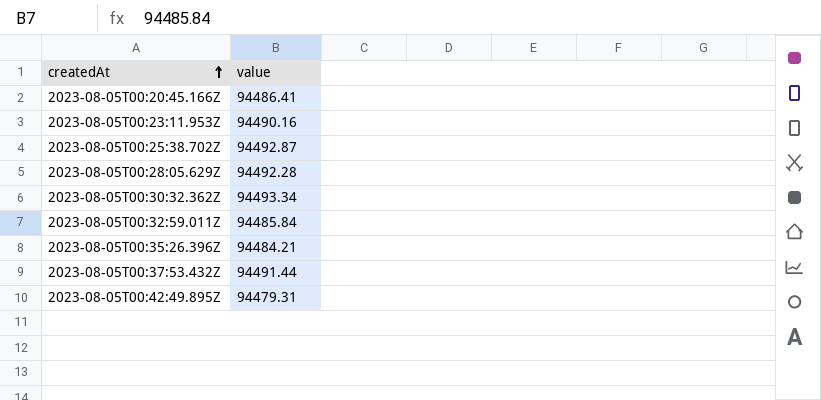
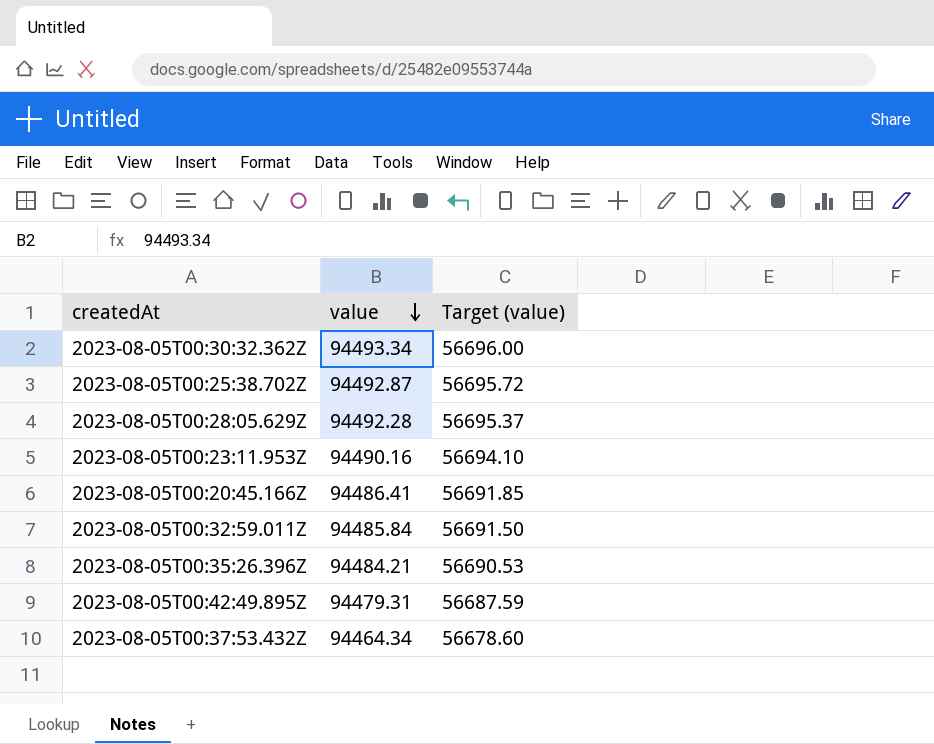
row order: createdAt ascending -> value descending
column Target (value) | formula: none -> [value] * 0.6
2023-08-05T00:37:53.432Z | value: 94491.44 -> 94464.34

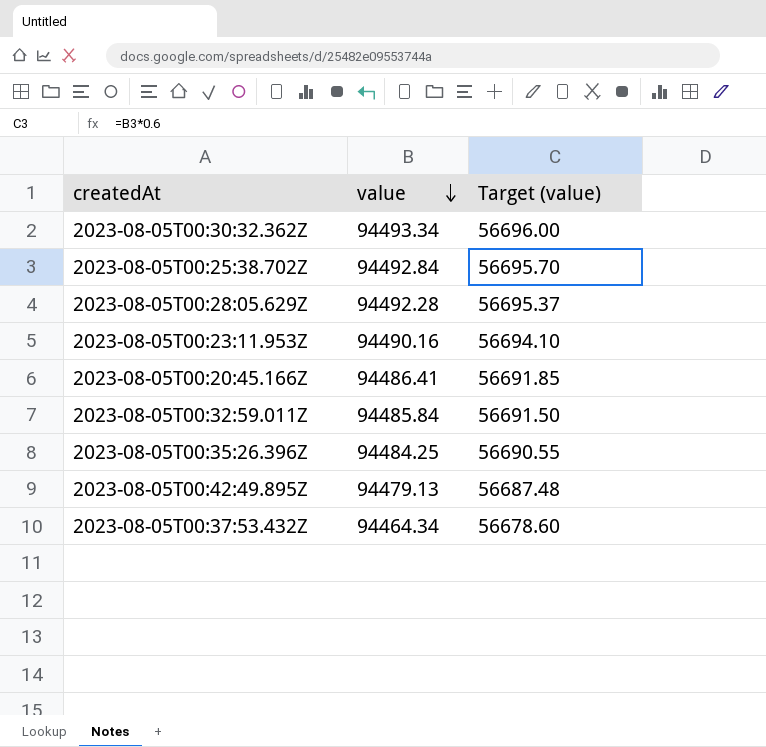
2023-08-05T00:25:38.702Z | value: 94492.87 -> 94492.84
2023-08-05T00:25:38.702Z | Target (value): 56695.72 -> 56695.70
2023-08-05T00:35:26.396Z | value: 94484.21 -> 94484.25
2023-08-05T00:35:26.396Z | Target (value): 56690.53 -> 56690.55
2023-08-05T00:42:49.895Z | value: 94479.31 -> 94479.13
2023-08-05T00:42:49.895Z | Target (value): 56687.59 -> 56687.48

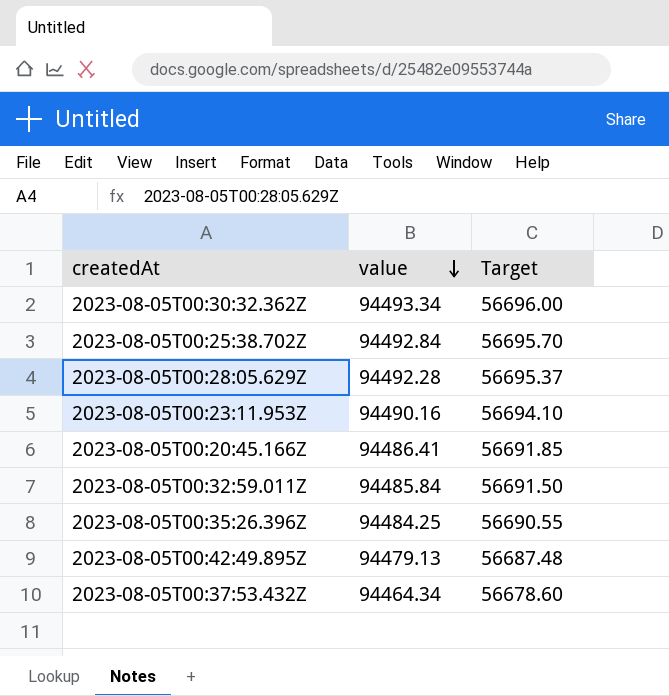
column name: Target (value) -> Target

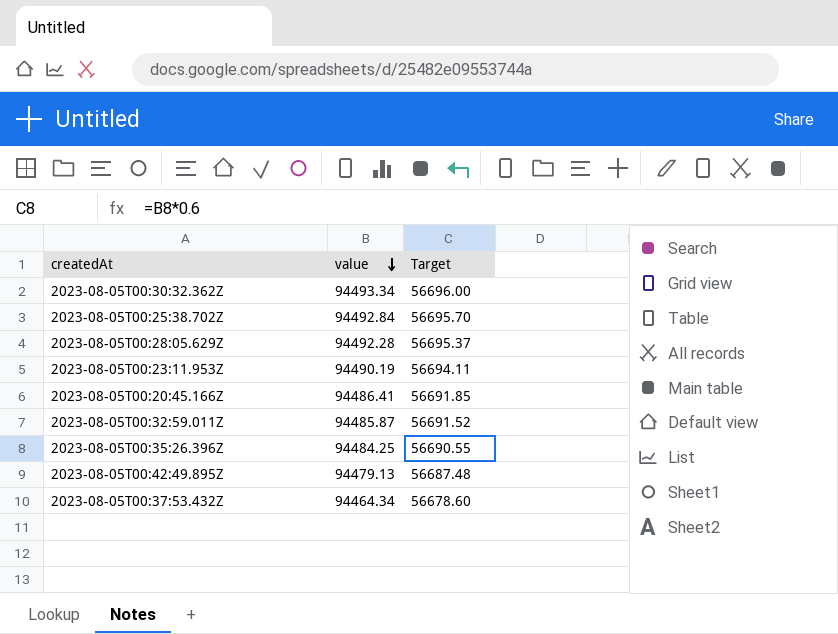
2023-08-05T00:23:11.953Z | value: 94490.16 -> 94490.19
2023-08-05T00:23:11.953Z | Target: 56694.10 -> 56694.11
2023-08-05T00:32:59.011Z | value: 94485.84 -> 94485.87
2023-08-05T00:32:59.011Z | Target: 56691.50 -> 56691.52

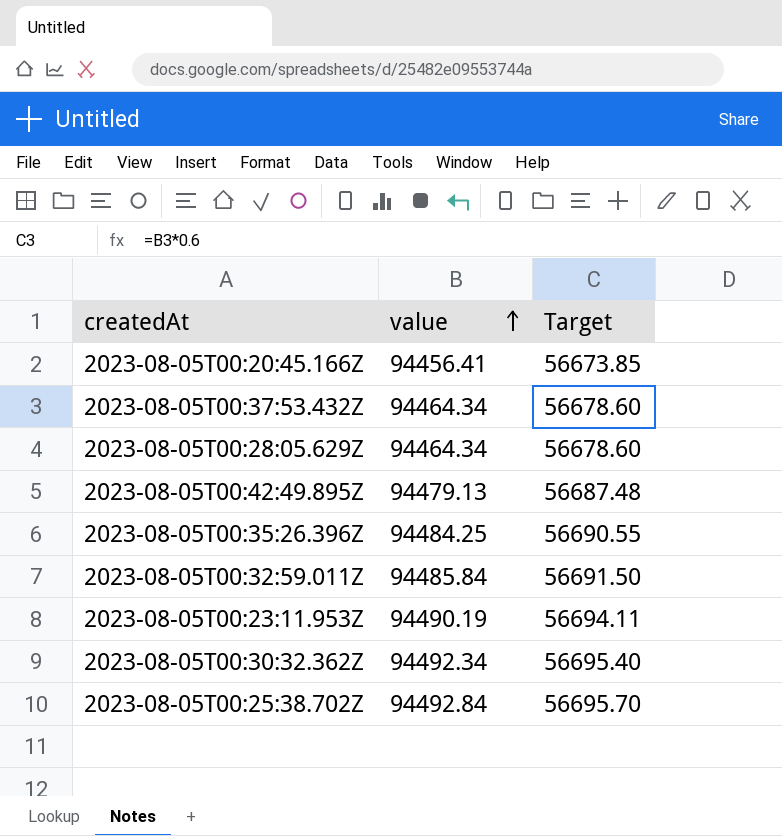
row order: value descending -> value ascending
2023-08-05T00:20:45.166Z | value: 94486.41 -> 94456.41
2023-08-05T00:20:45.166Z | Target: 56691.85 -> 56673.85
2023-08-05T00:28:05.629Z | value: 94492.28 -> 94464.34
2023-08-05T00:28:05.629Z | Target: 56695.37 -> 56678.60
2023-08-05T00:32:59.011Z | value: 94485.87 -> 94485.84
2023-08-05T00:32:59.011Z | Target: 56691.52 -> 56691.50
2023-08-05T00:30:32.362Z | value: 94493.34 -> 94492.34
2023-08-05T00:30:32.362Z | Target: 56696.00 -> 56695.40

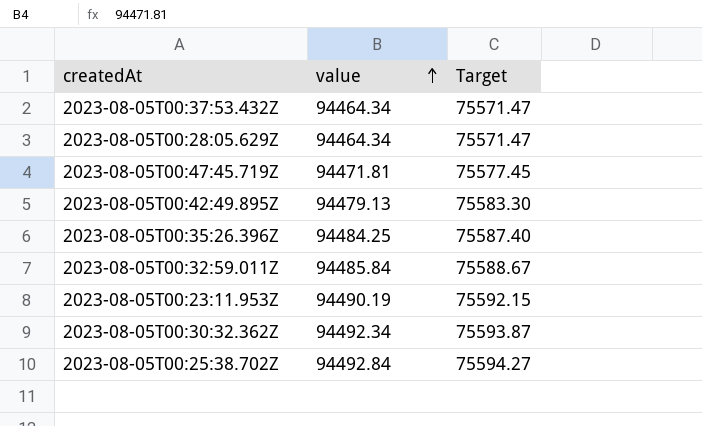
column Target | formula: [value] * 0.6 -> [value] * 0.8
row 2023-08-05T00:20:45.166Z: 94456.41 | 56673.85 -> none
row 2023-08-05T00:47:45.719Z: none -> 94471.81 | 75577.45

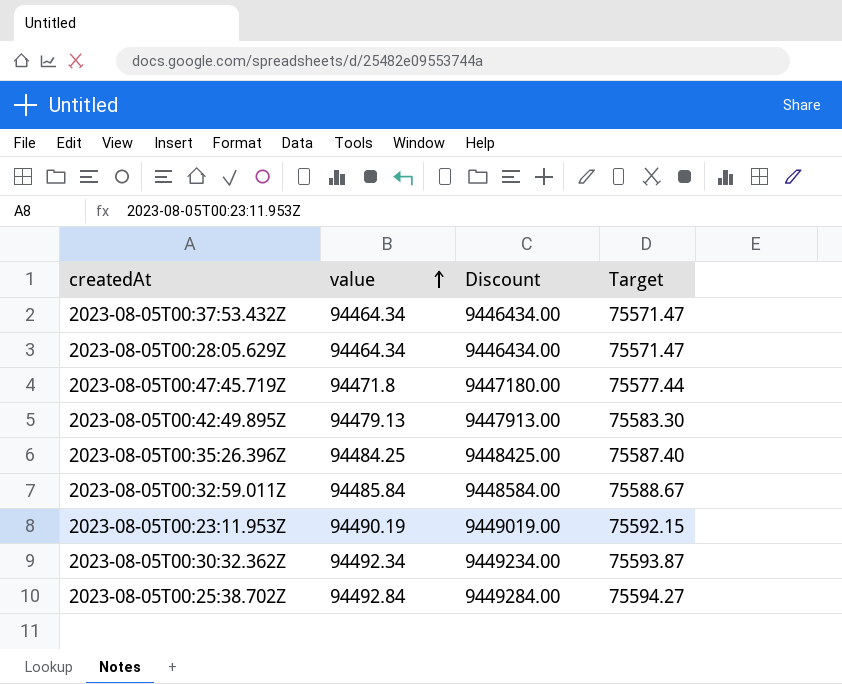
column Discount | formula: none -> [value] * 100
2023-08-05T00:47:45.719Z | value: 94471.81 -> 94471.8
2023-08-05T00:47:45.719Z | Target: 75577.45 -> 75577.44

